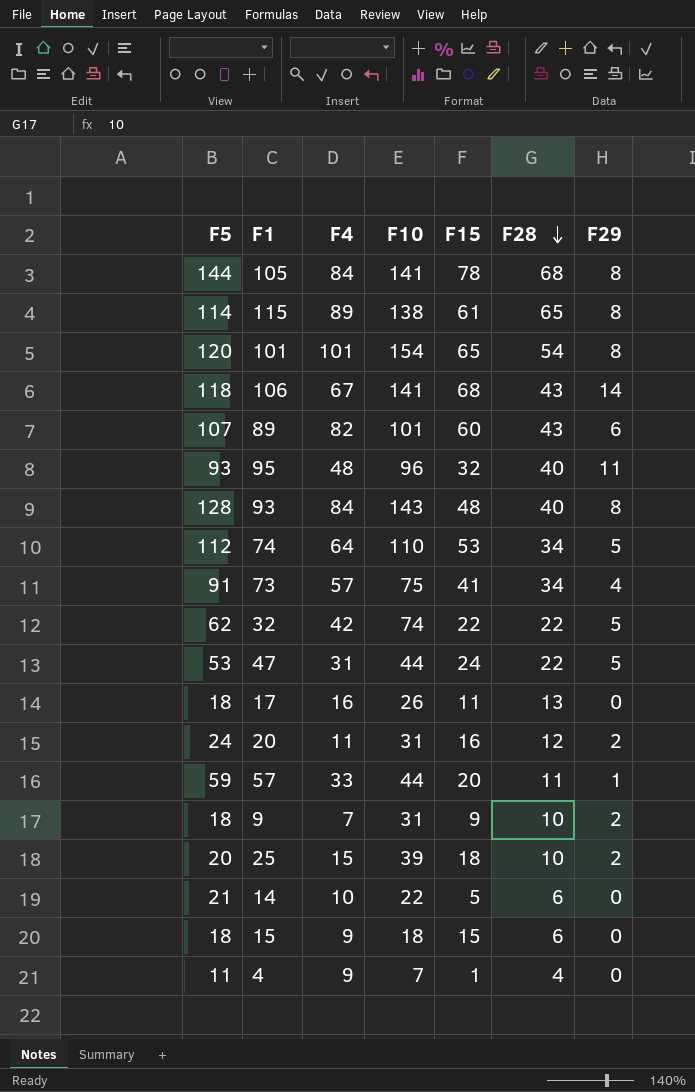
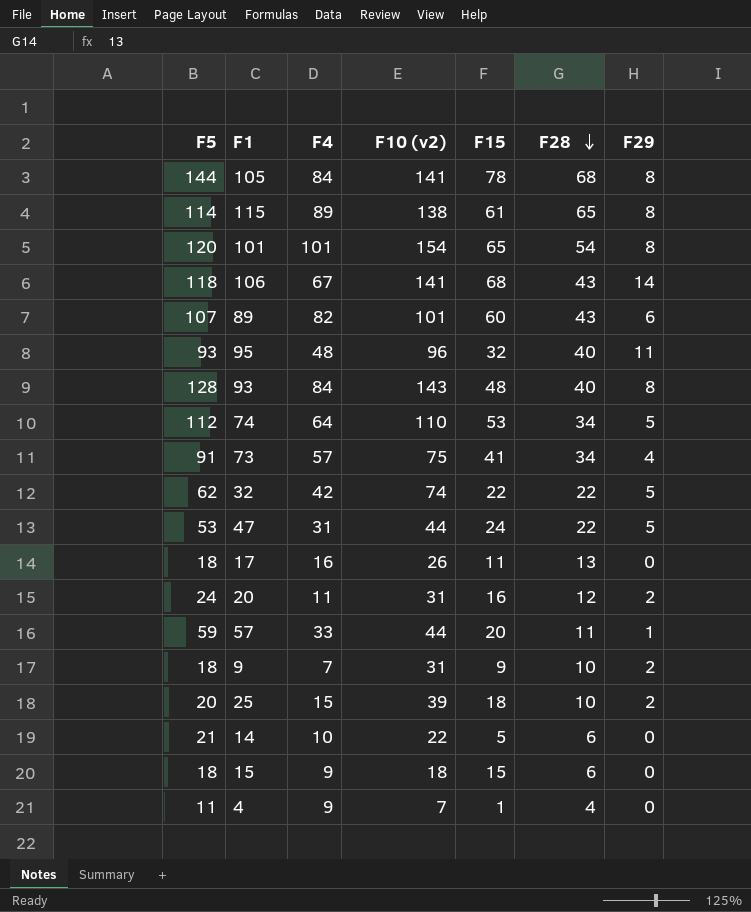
column name: F10 -> F10 (v2)

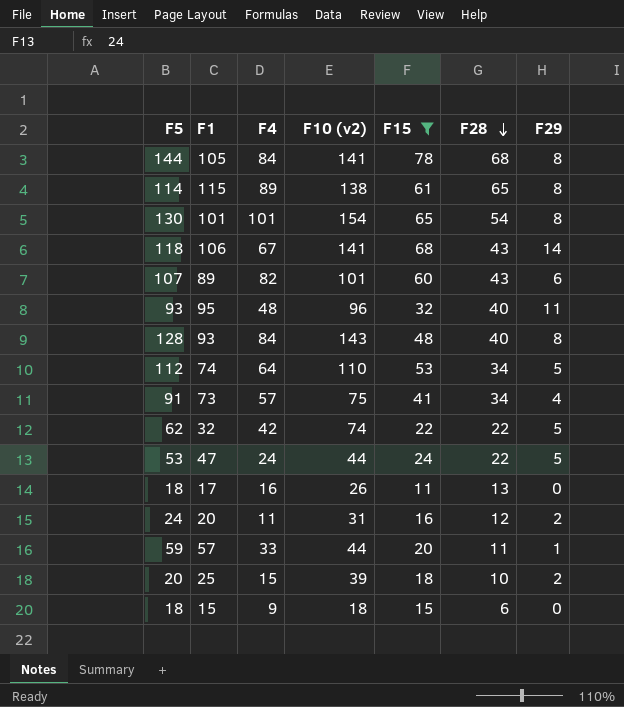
filter: none -> F15 >= 11
101 | F5: 120 -> 130
47 | F4: 31 -> 24

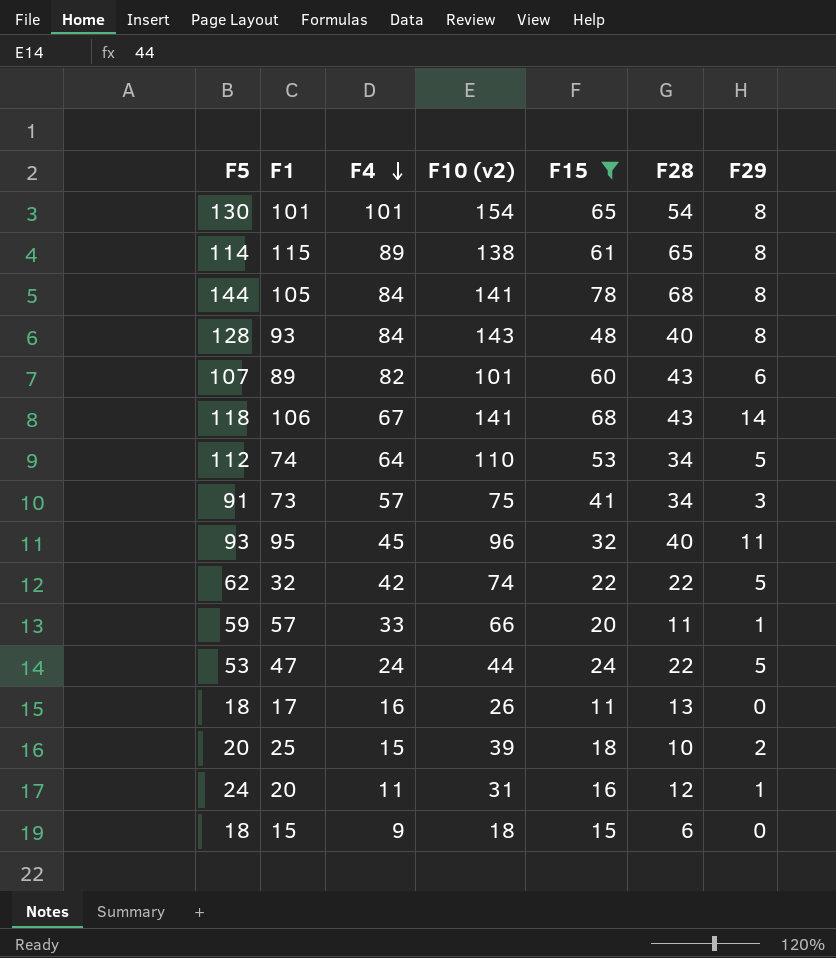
row order: F28 descending -> F4 descending
73 | F29: 4 -> 3
95 | F4: 48 -> 45
57 | F10 (v2): 44 -> 66
20 | F29: 2 -> 1

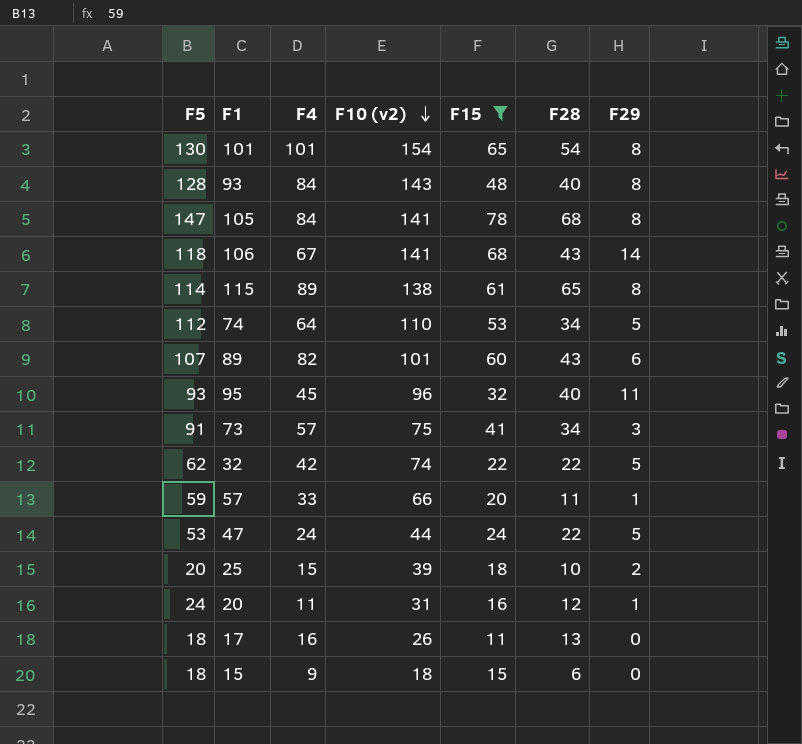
row order: F4 descending -> F10 (v2) descending
105 | F5: 144 -> 147

